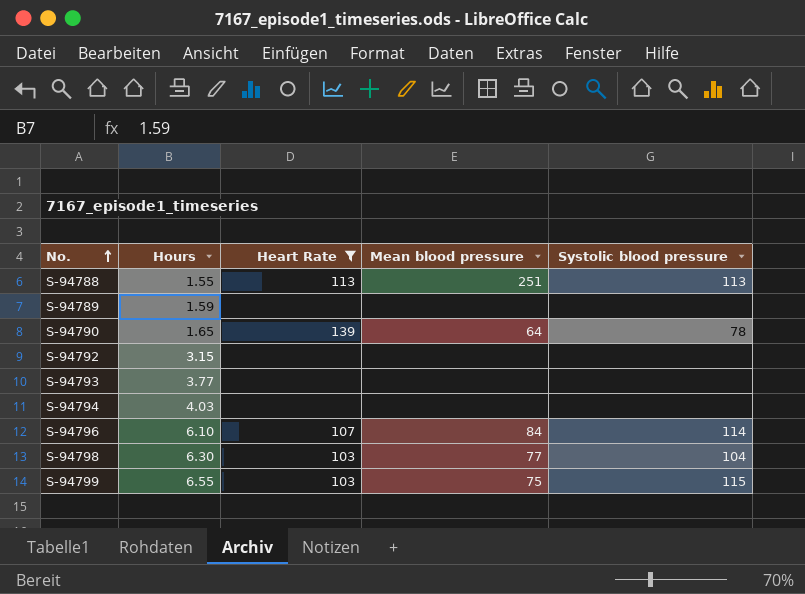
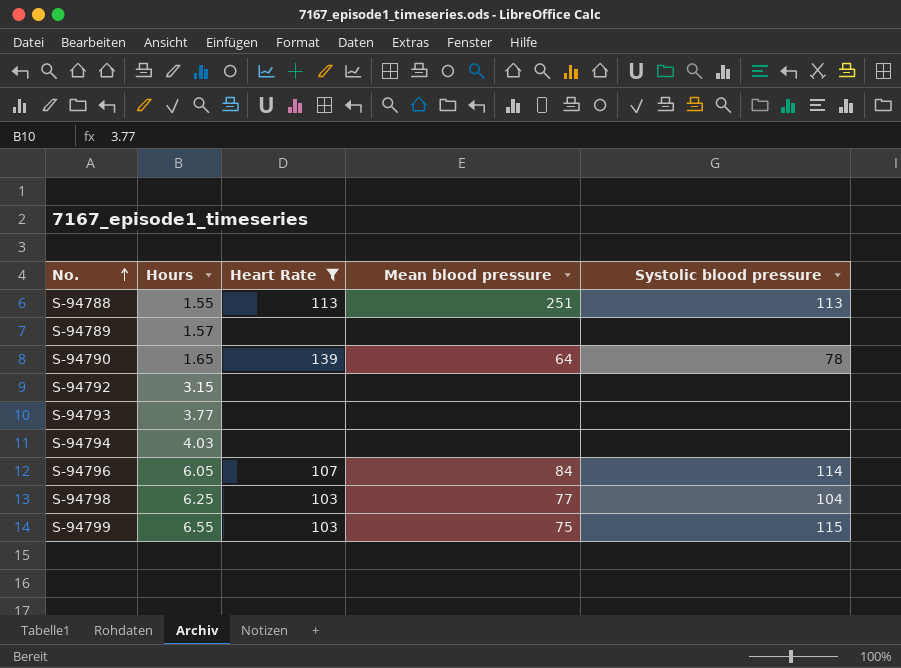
S-94789 | Hours: 1.59 -> 1.57
S-94796 | Hours: 6.10 -> 6.05
S-94798 | Hours: 6.30 -> 6.25

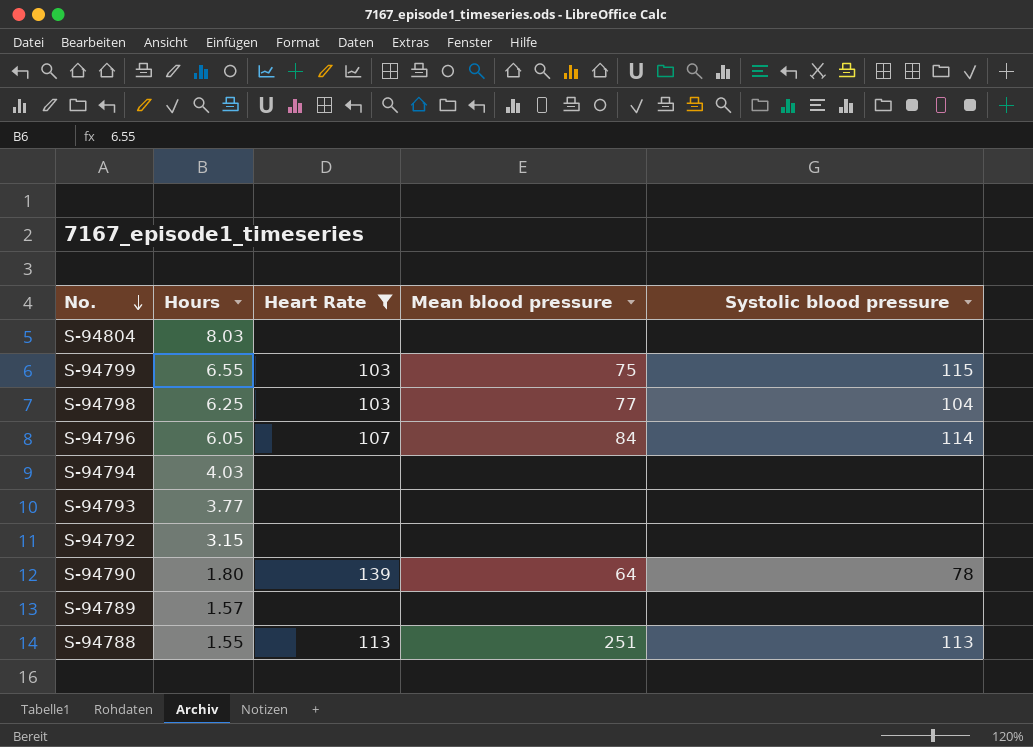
row order: No. ascending -> No. descending
row S-94804: none -> 8.03 | none | none | none
S-94790 | Hours: 1.65 -> 1.80

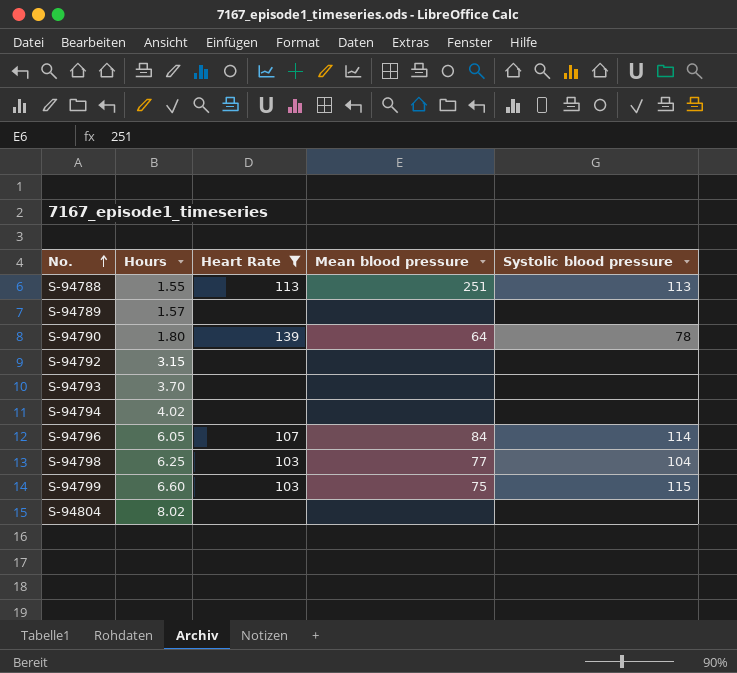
row order: No. descending -> No. ascending
S-94793 | Hours: 3.77 -> 3.70
S-94794 | Hours: 4.03 -> 4.02
S-94799 | Hours: 6.55 -> 6.60
S-94804 | Hours: 8.03 -> 8.02

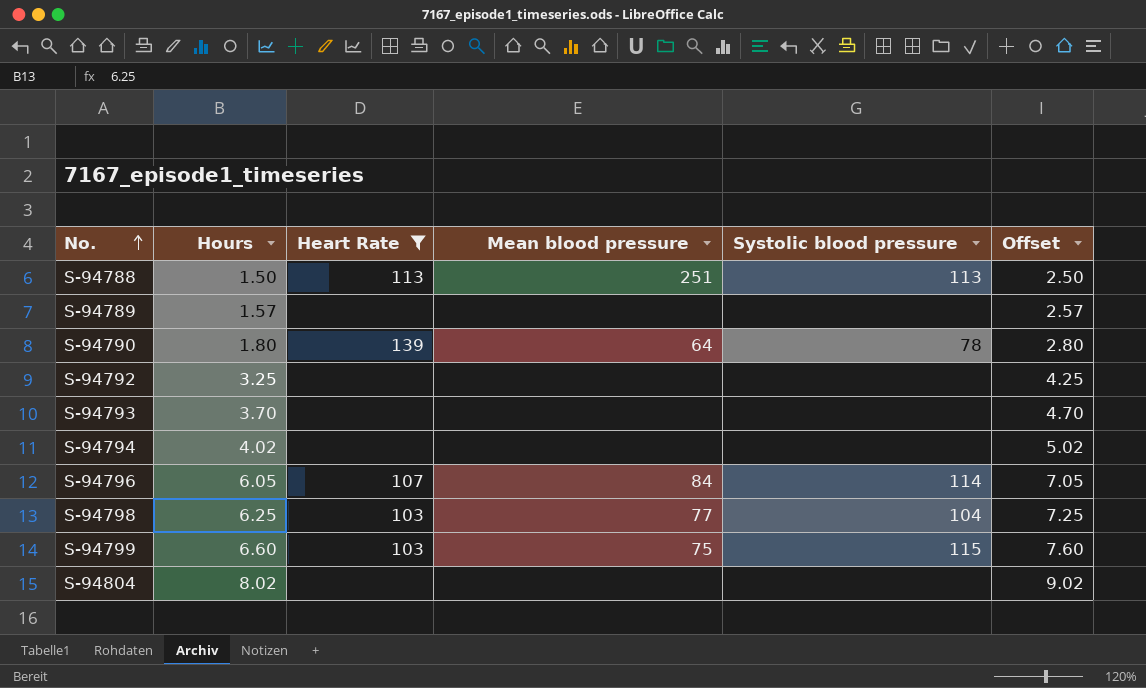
column Offset | formula: none -> [Hours] + 1
S-94788 | Hours: 1.55 -> 1.50
S-94792 | Hours: 3.15 -> 3.25

